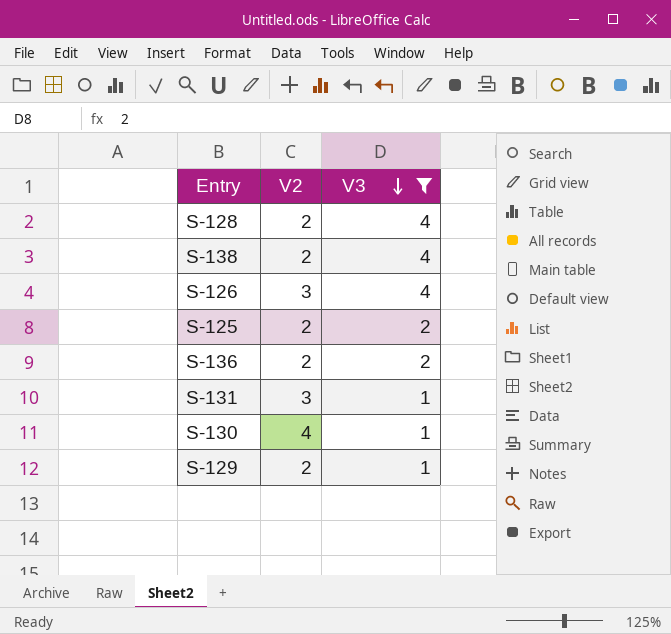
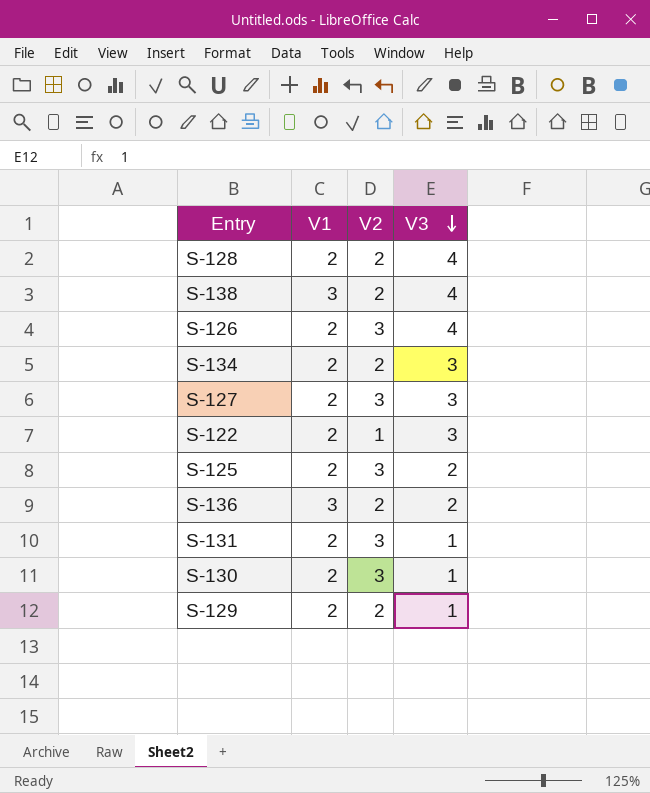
filter: V3 != 3 -> none
column V1 | position: none -> 2
S-125 | V2: 2 -> 3
S-130 | V2: 4 -> 3

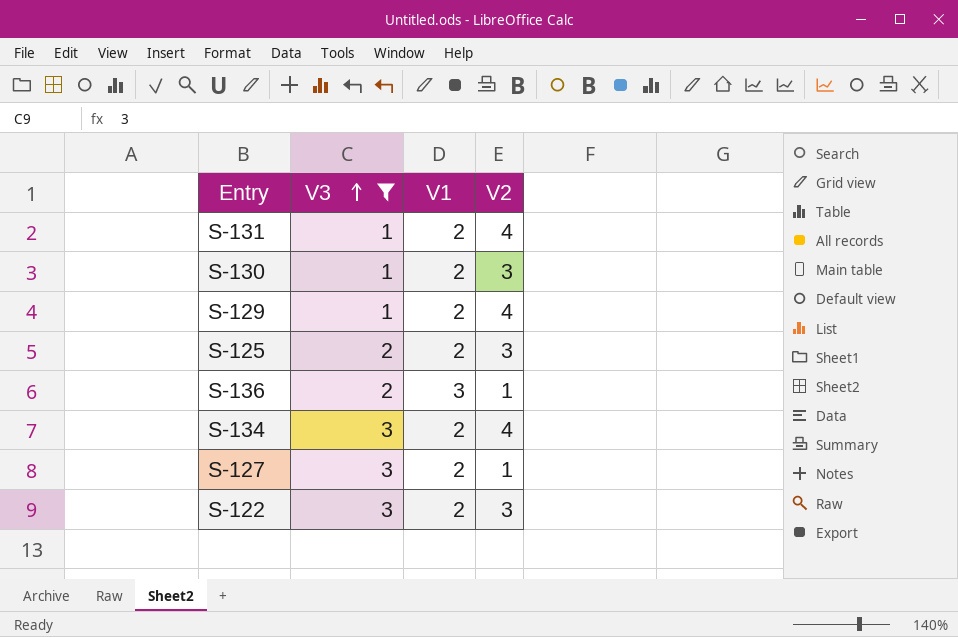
filter: none -> V3 != 4
row order: V3 descending -> V3 ascending
column V3 | position: 4 -> 2
S-131 | V2: 3 -> 4
S-129 | V2: 2 -> 4
S-136 | V2: 2 -> 1
S-134 | V2: 2 -> 4
S-127 | V2: 3 -> 1
S-122 | V2: 1 -> 3

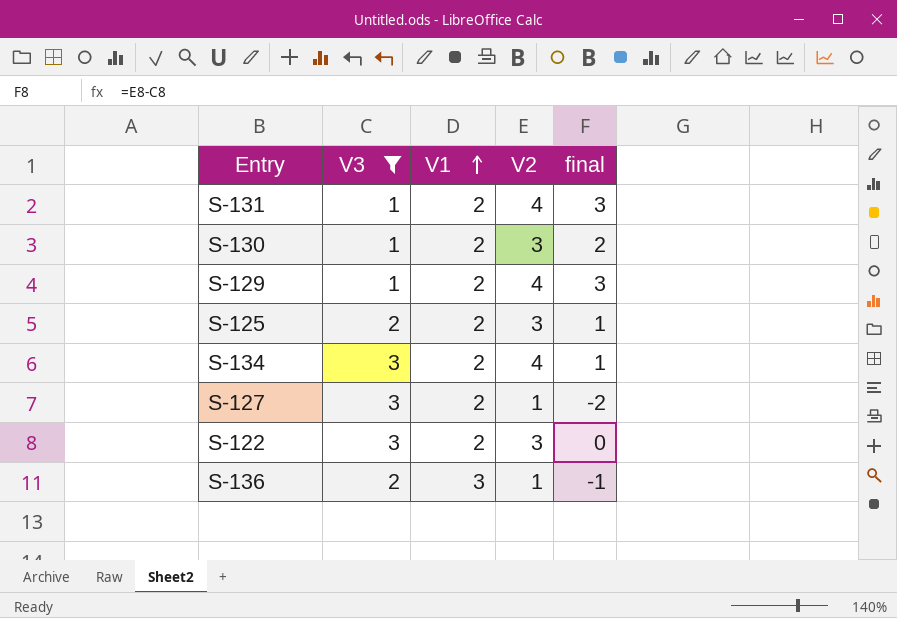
row order: V3 ascending -> V1 ascending
column final | formula: none -> [V2] - [V3]

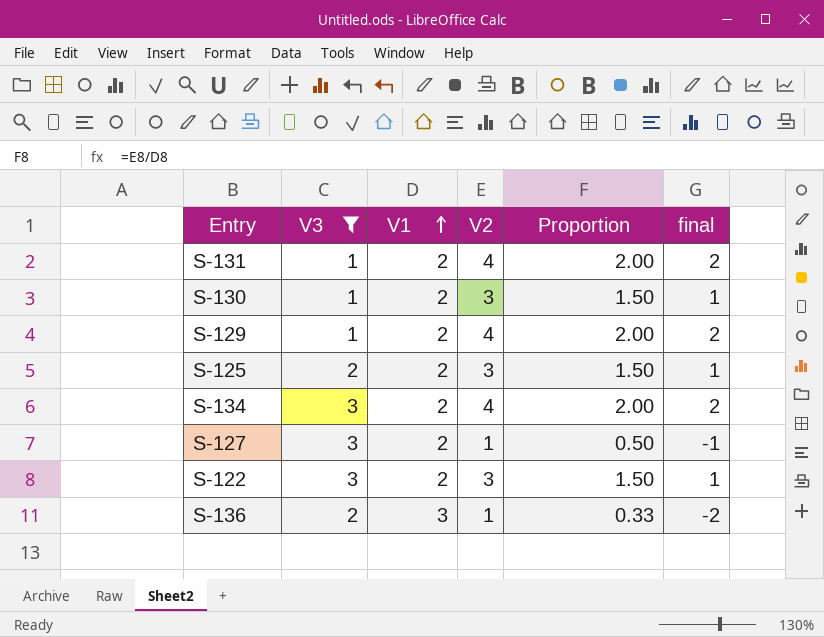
column Proportion | formula: none -> [V2] / [V1]
column final | formula: [V2] - [V3] -> [V2] - [V1]

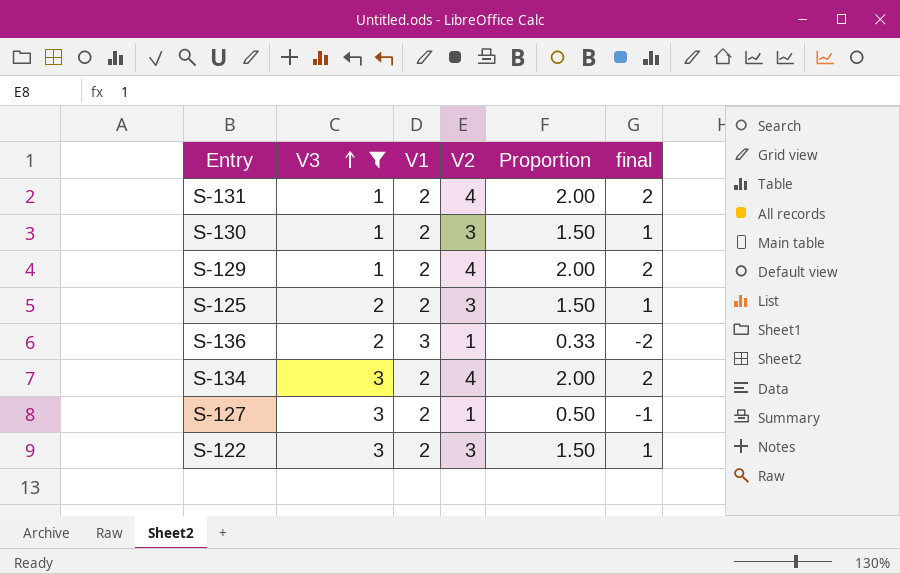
row order: V1 ascending -> V3 ascending

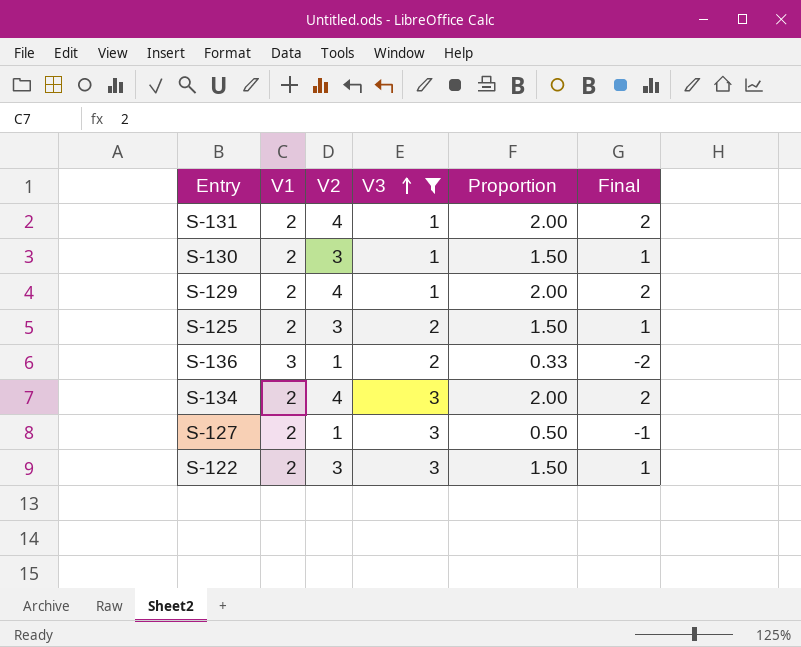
column V3 | position: 2 -> 4
column name: final -> Final

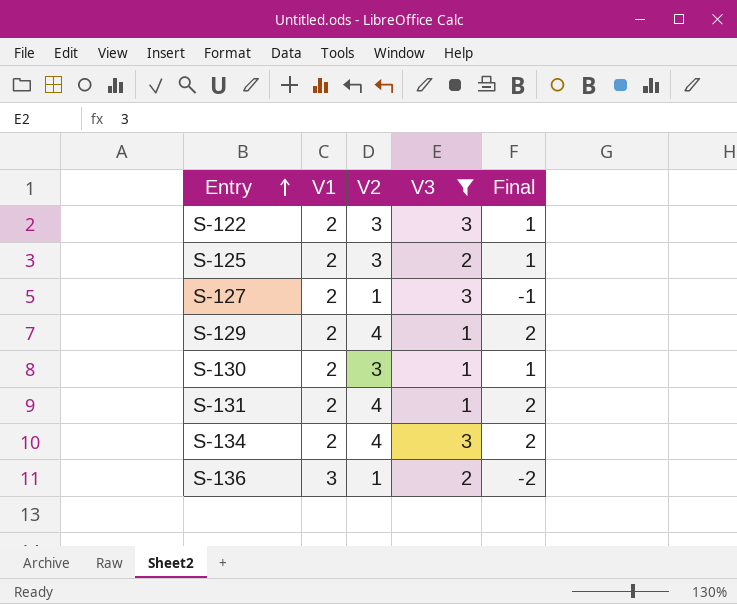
row order: V3 ascending -> Entry ascending
column Proportion | formula: [V2] / [V1] -> none

